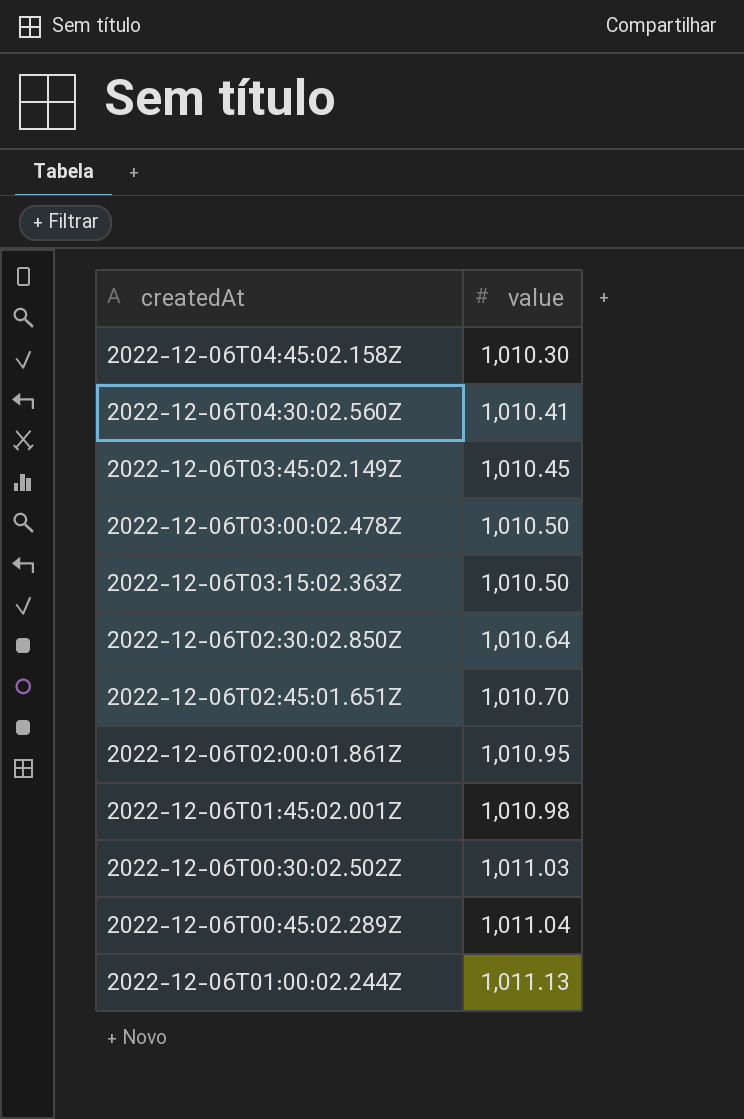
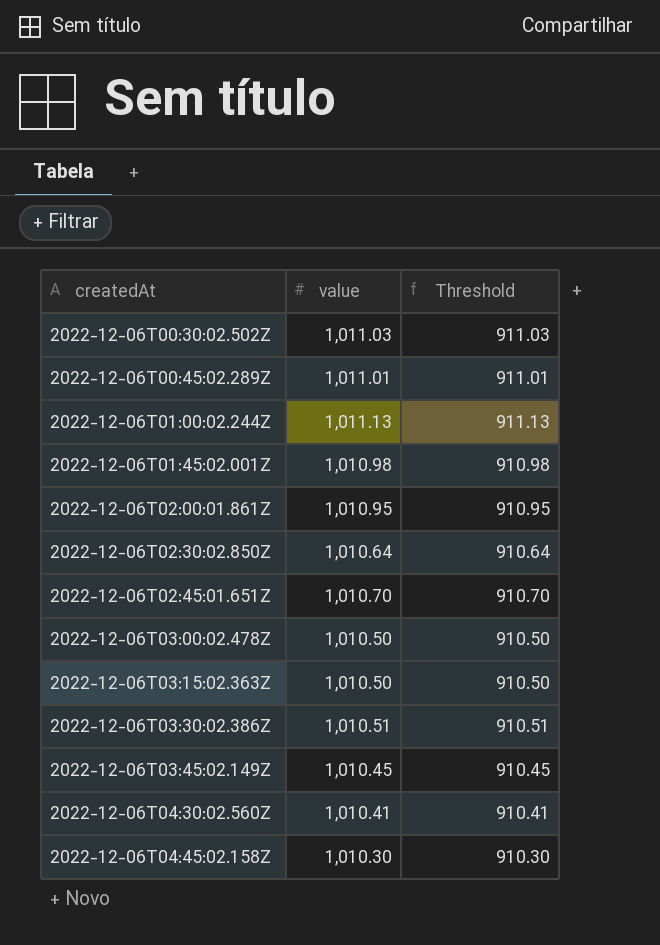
row order: value ascending -> createdAt ascending
column Threshold | formula: none -> [value] - 100
2022-12-06T00:45:02.289Z | value: 1,011.04 -> 1,011.01
row 2022-12-06T03:30:02.386Z: none -> 1,010.51 | 910.51

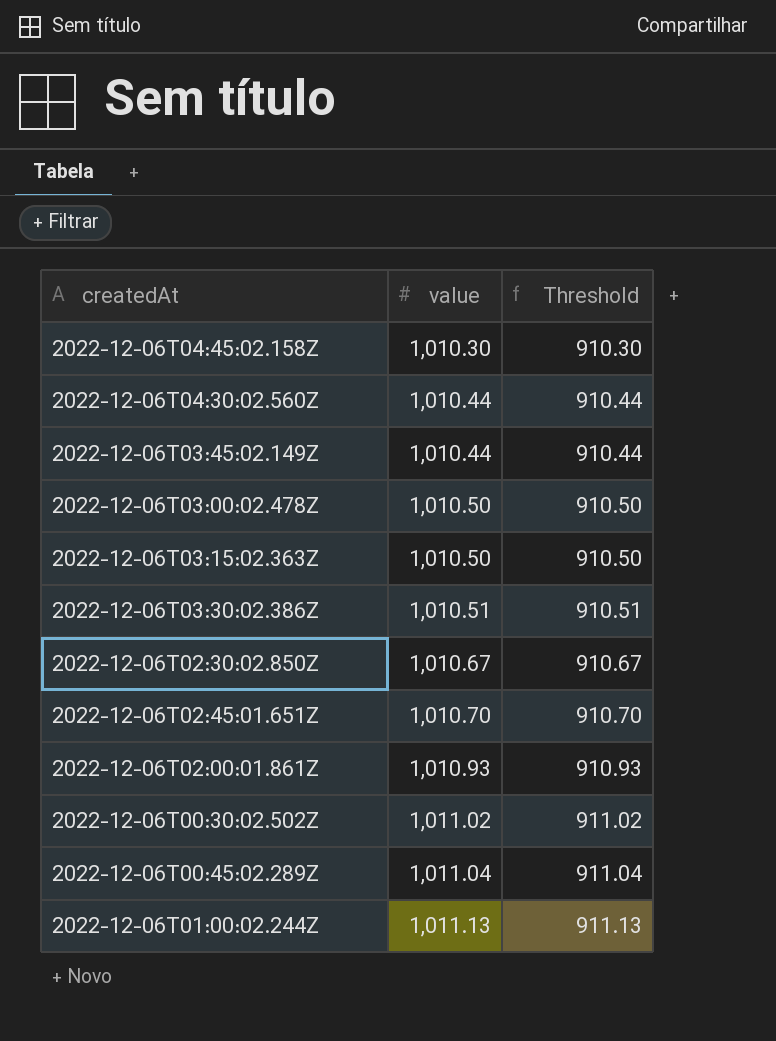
row order: createdAt ascending -> value ascending
row 2022-12-06T01:45:02.001Z: 1,010.98 | 910.98 -> none
2022-12-06T04:30:02.560Z | value: 1,010.41 -> 1,010.44
2022-12-06T04:30:02.560Z | Threshold: 910.41 -> 910.44
2022-12-06T03:45:02.149Z | value: 1,010.45 -> 1,010.44
2022-12-06T03:45:02.149Z | Threshold: 910.45 -> 910.44
2022-12-06T02:30:02.850Z | value: 1,010.64 -> 1,010.67
2022-12-06T02:30:02.850Z | Threshold: 910.64 -> 910.67
2022-12-06T02:00:01.861Z | value: 1,010.95 -> 1,010.93
2022-12-06T02:00:01.861Z | Threshold: 910.95 -> 910.93
2022-12-06T00:30:02.502Z | value: 1,011.03 -> 1,011.02
2022-12-06T00:30:02.502Z | Threshold: 911.03 -> 911.02
2022-12-06T00:45:02.289Z | value: 1,011.01 -> 1,011.04
2022-12-06T00:45:02.289Z | Threshold: 911.01 -> 911.04

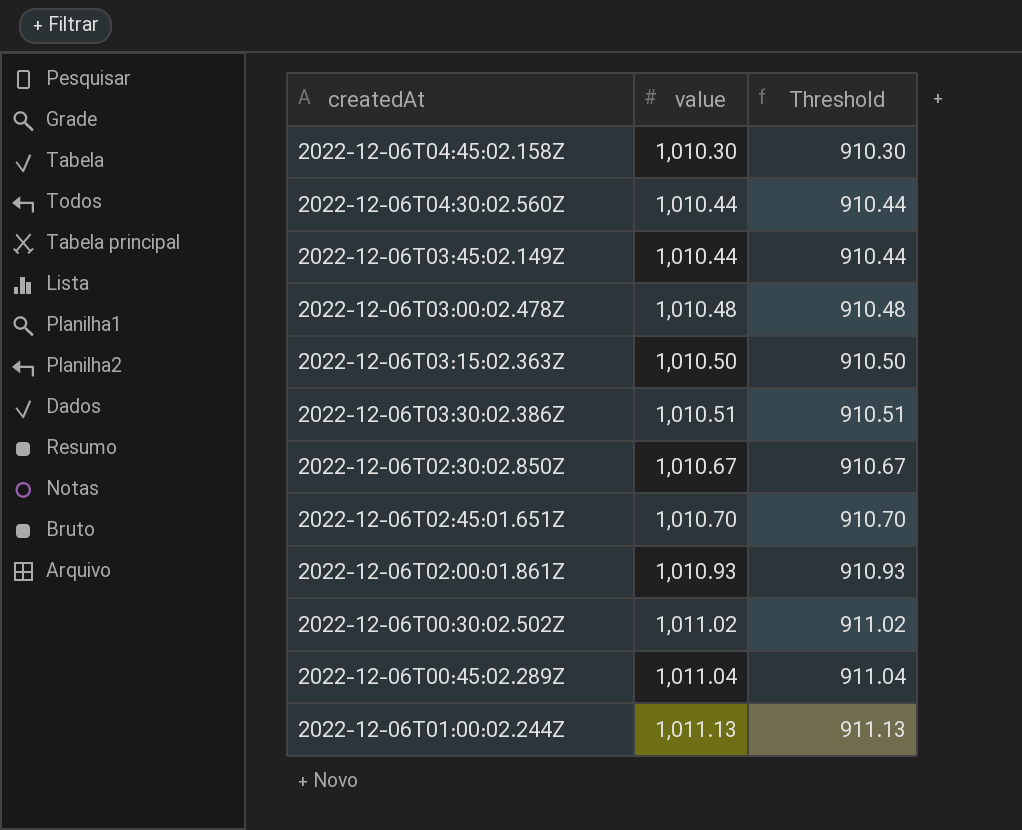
2022-12-06T03:00:02.478Z | value: 1,010.50 -> 1,010.48
2022-12-06T03:00:02.478Z | Threshold: 910.50 -> 910.48

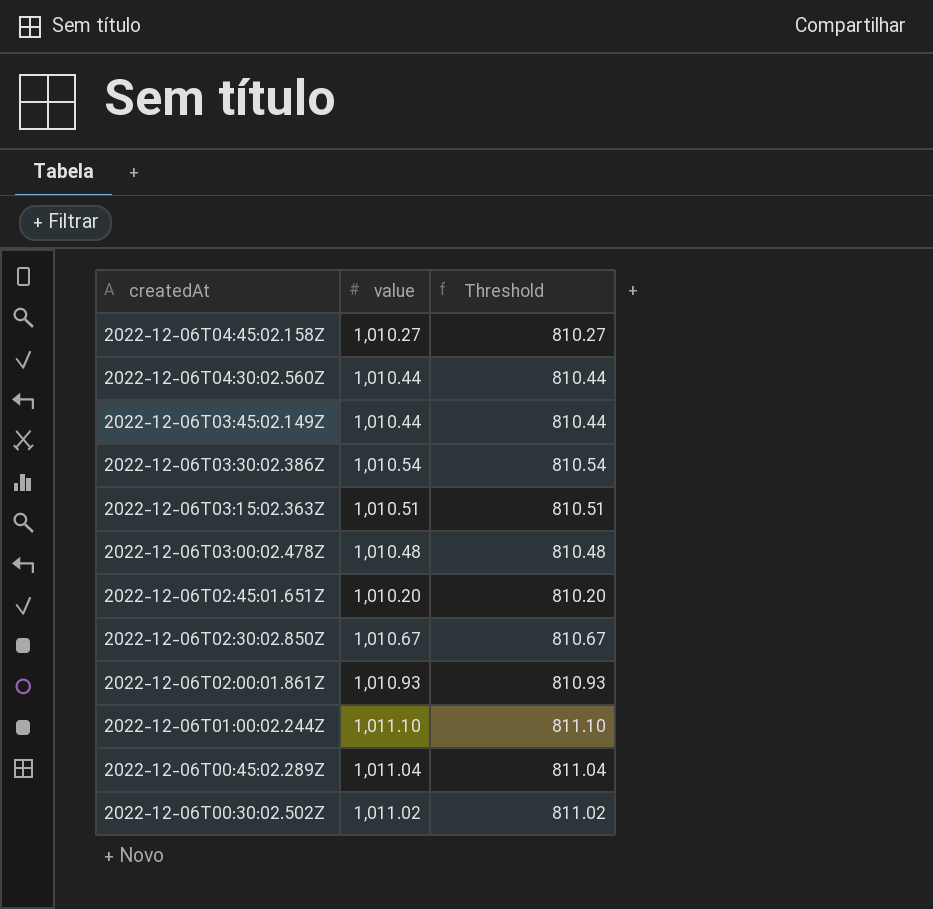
row order: value ascending -> createdAt descending
column Threshold | formula: [value] - 100 -> [value] - 200
2022-12-06T04:45:02.158Z | value: 1,010.30 -> 1,010.27
2022-12-06T03:30:02.386Z | value: 1,010.51 -> 1,010.54
2022-12-06T03:15:02.363Z | value: 1,010.50 -> 1,010.51
2022-12-06T02:45:01.651Z | value: 1,010.70 -> 1,010.20
2022-12-06T01:00:02.244Z | value: 1,011.13 -> 1,011.10

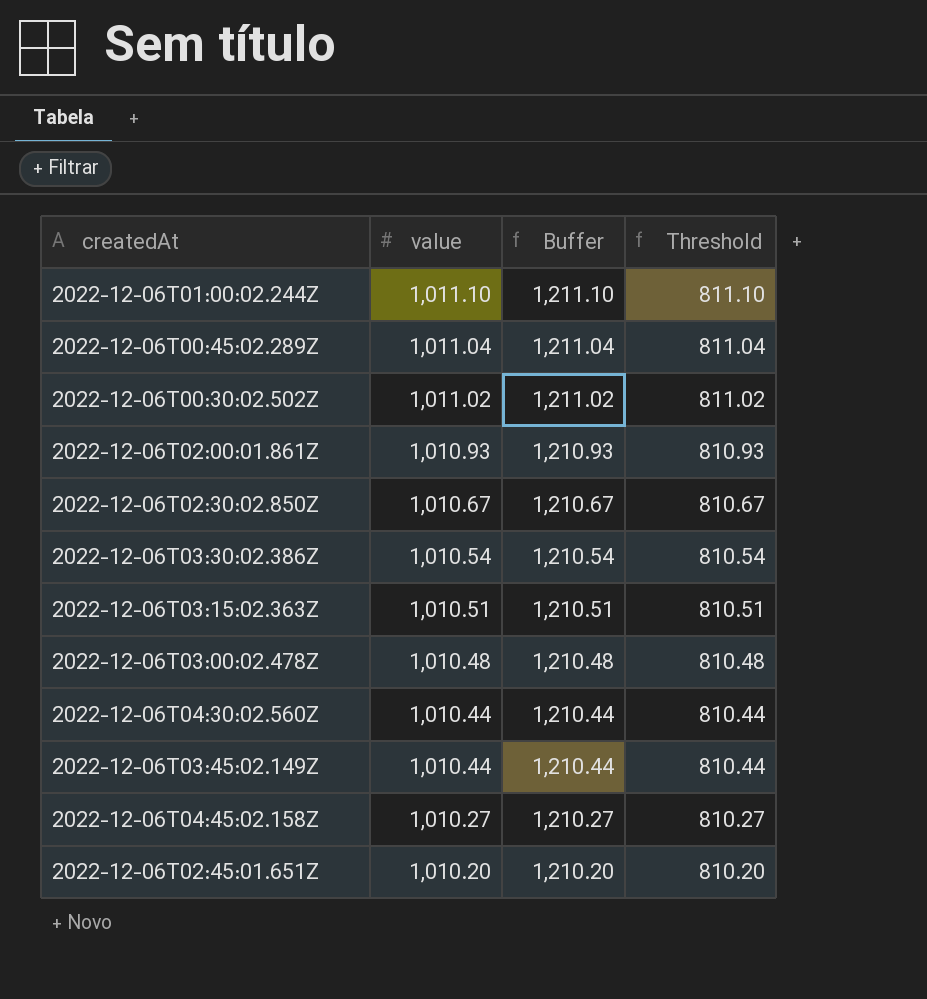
row order: createdAt descending -> value descending
column Buffer | formula: none -> [value] + 200

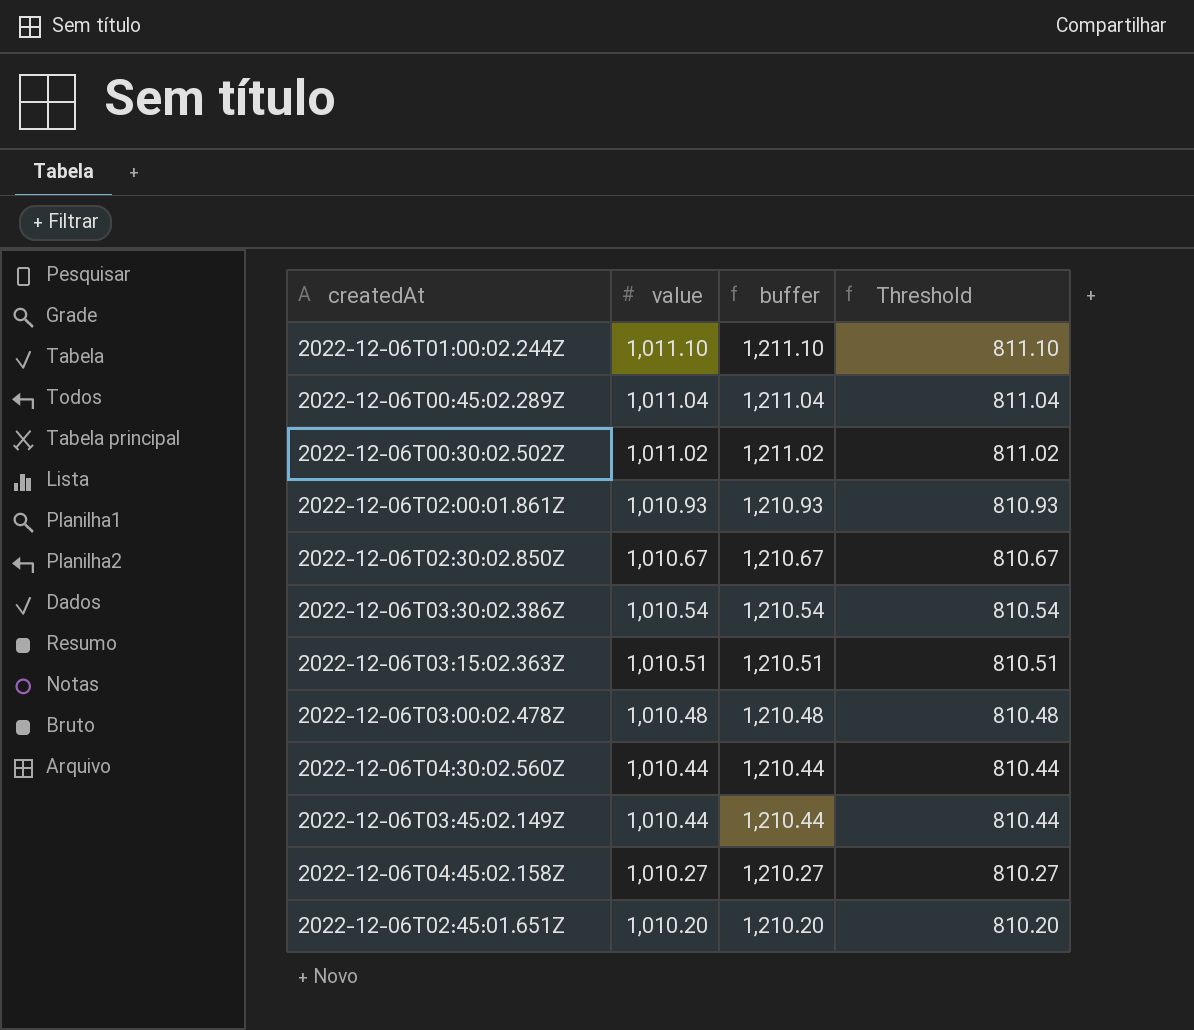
column name: Buffer -> buffer

